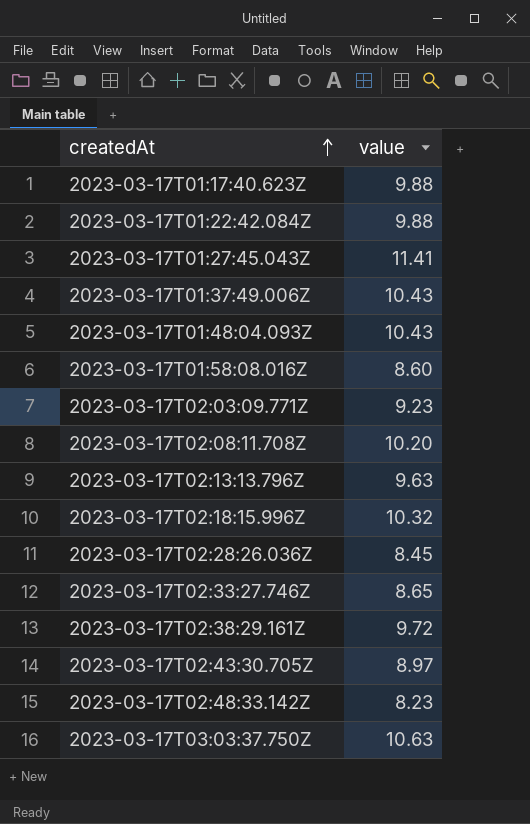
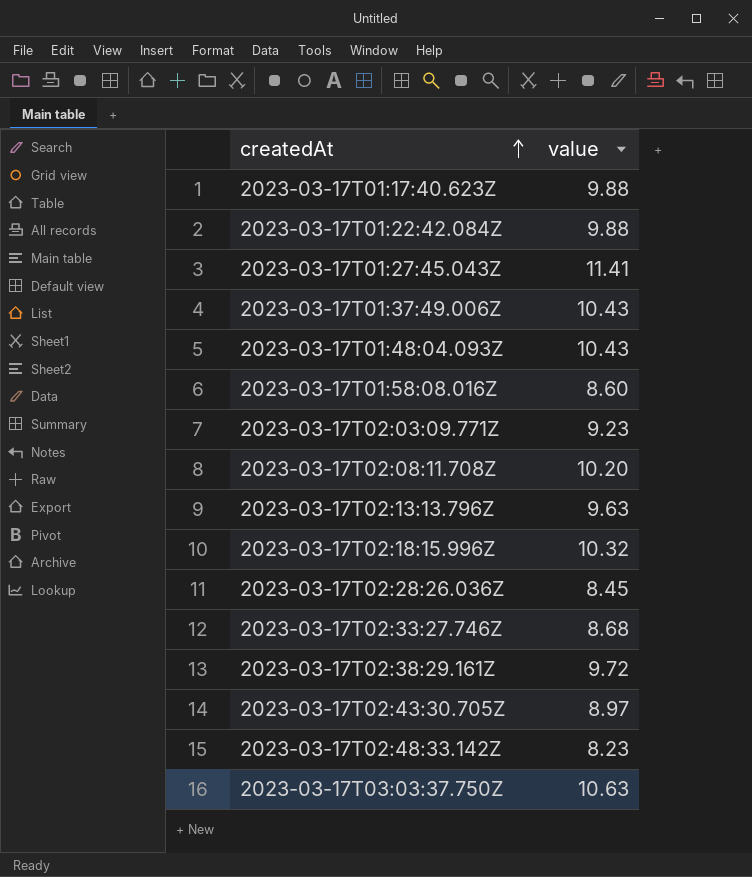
2023-03-17T02:33:27.746Z | value: 8.65 -> 8.68

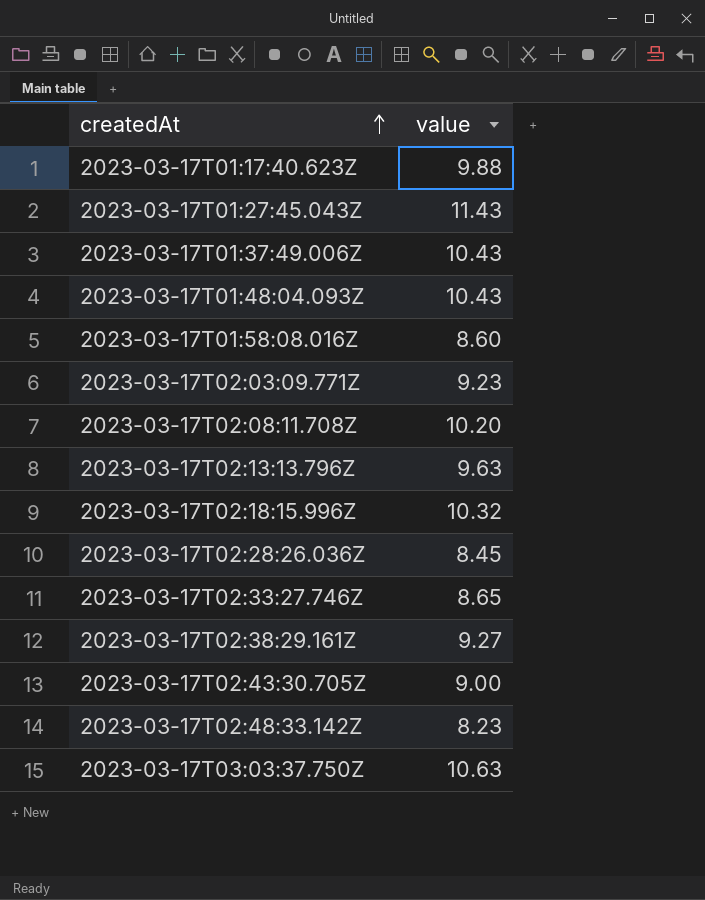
row 2023-03-17T01:22:42.084Z: 9.88 -> none
2023-03-17T01:27:45.043Z | value: 11.41 -> 11.43
2023-03-17T02:33:27.746Z | value: 8.68 -> 8.65
2023-03-17T02:38:29.161Z | value: 9.72 -> 9.27
2023-03-17T02:43:30.705Z | value: 8.97 -> 9.00

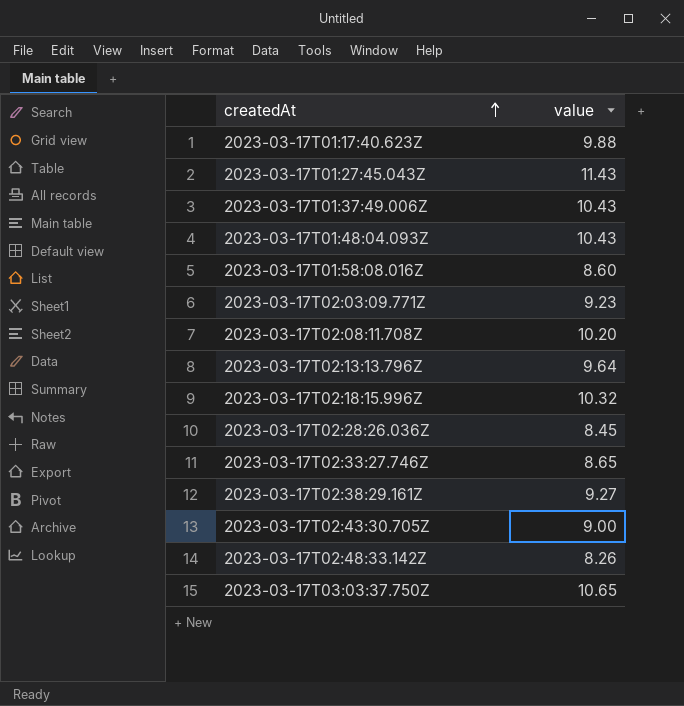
2023-03-17T02:13:13.796Z | value: 9.63 -> 9.64
2023-03-17T02:48:33.142Z | value: 8.23 -> 8.26
2023-03-17T03:03:37.750Z | value: 10.63 -> 10.65

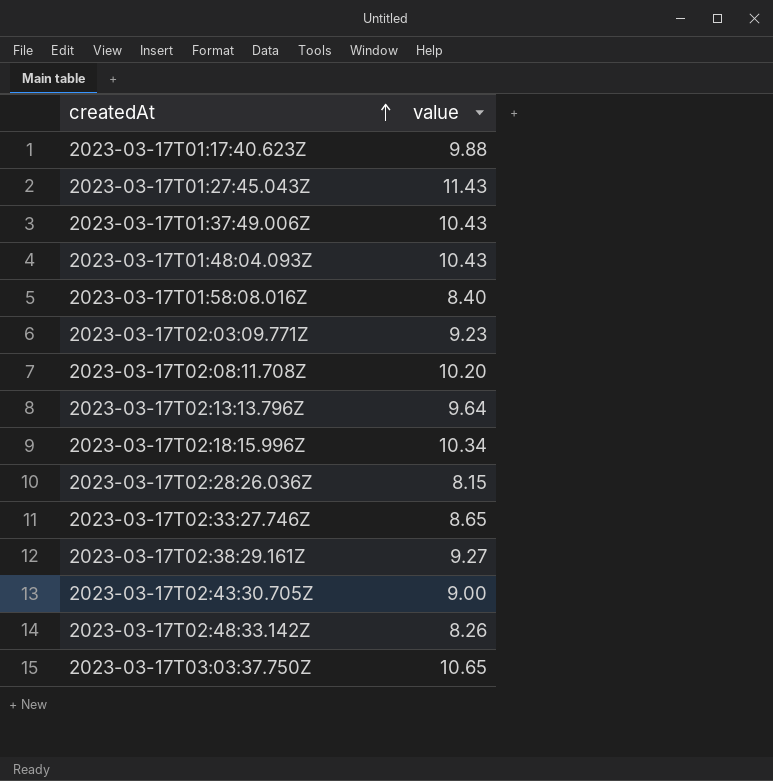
2023-03-17T01:58:08.016Z | value: 8.60 -> 8.40
2023-03-17T02:18:15.996Z | value: 10.32 -> 10.34
2023-03-17T02:28:26.036Z | value: 8.45 -> 8.15

